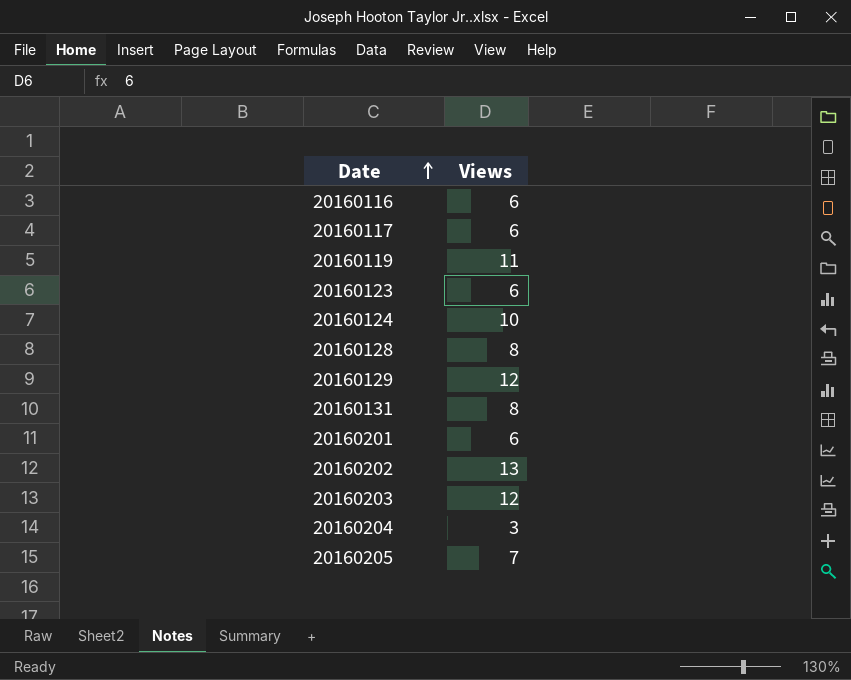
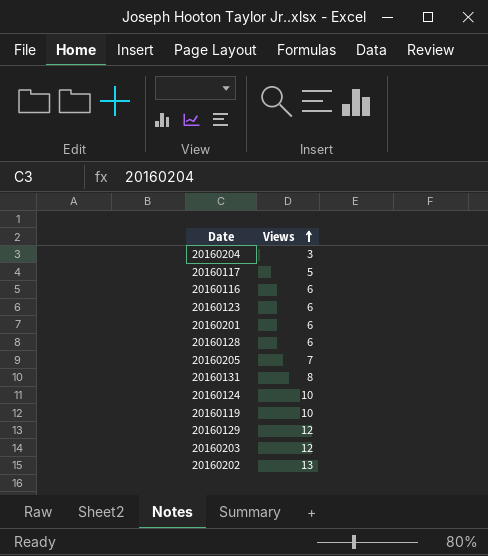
row order: Date ascending -> Views ascending
20160117 | Views: 6 -> 5
20160128 | Views: 8 -> 6
20160119 | Views: 11 -> 10

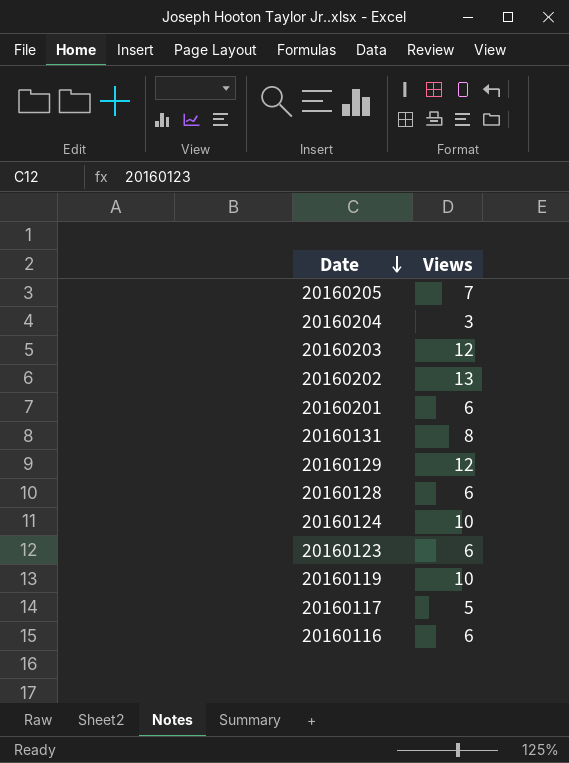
row order: Views ascending -> Date descending

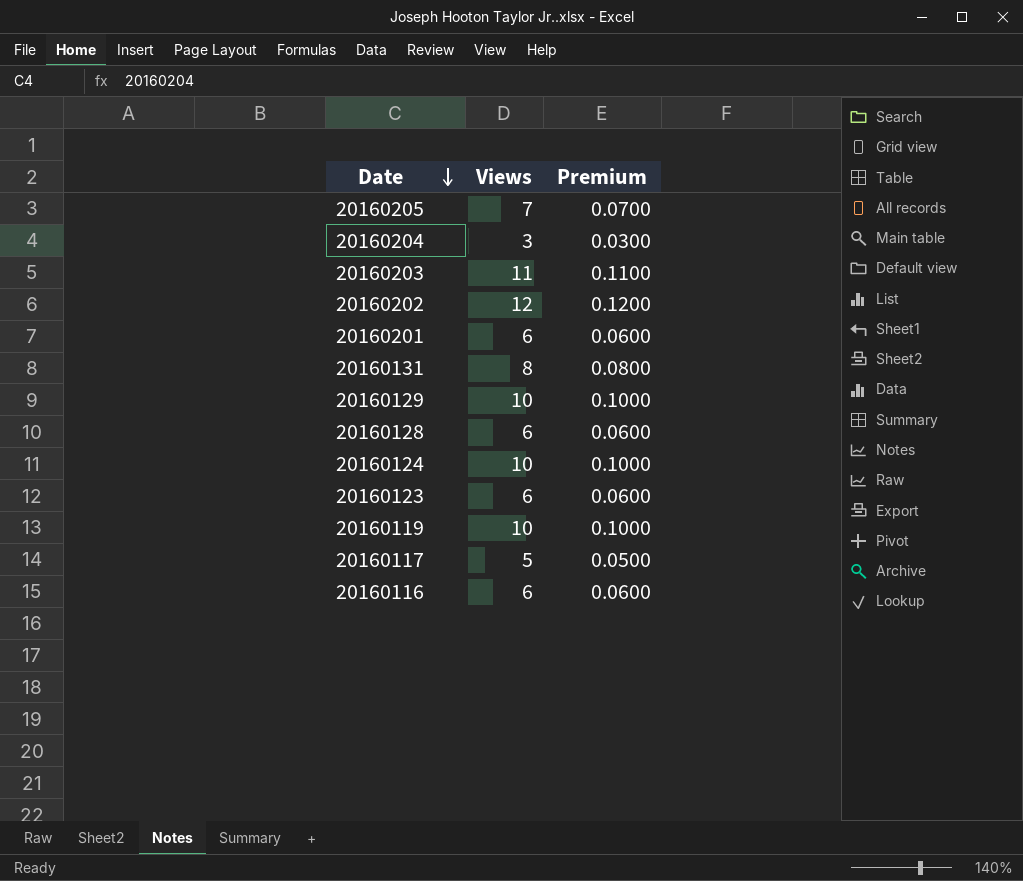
column Premium | formula: none -> [Views] * 0.01
20160203 | Views: 12 -> 11
20160202 | Views: 13 -> 12
20160129 | Views: 12 -> 10

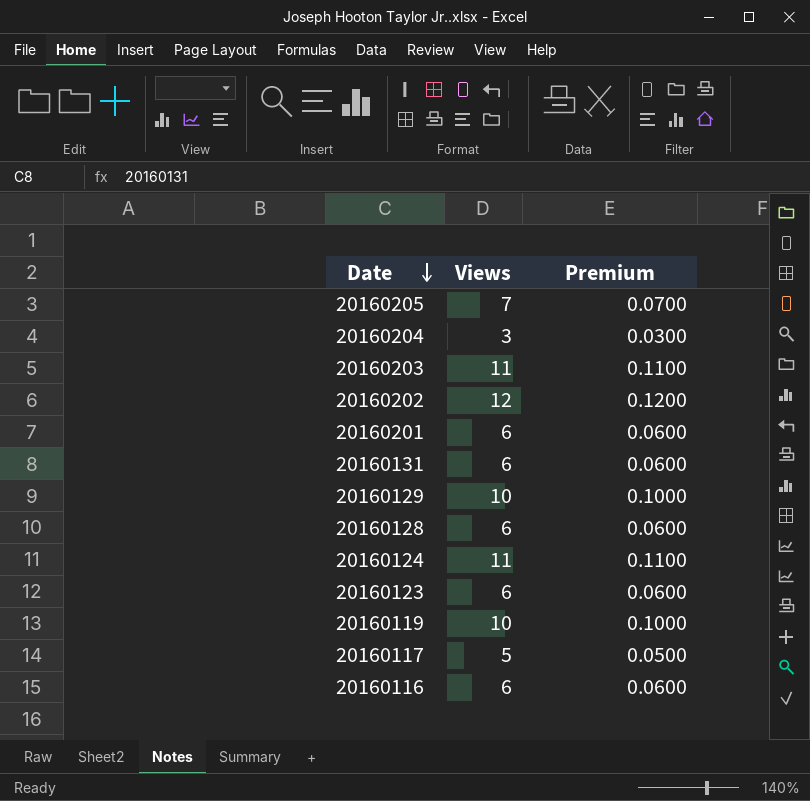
20160131 | Views: 8 -> 6
20160131 | Premium: 0.0800 -> 0.0600
20160124 | Views: 10 -> 11
20160124 | Premium: 0.1000 -> 0.1100

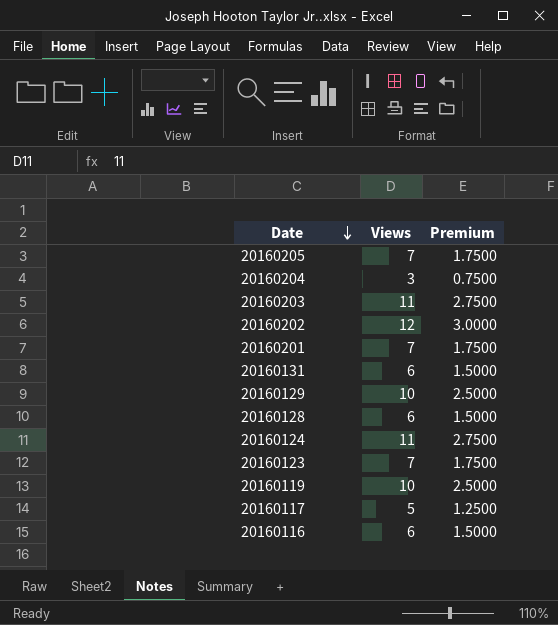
column Premium | formula: [Views] * 0.01 -> [Views] * 0.25
20160201 | Views: 6 -> 7
20160123 | Views: 6 -> 7

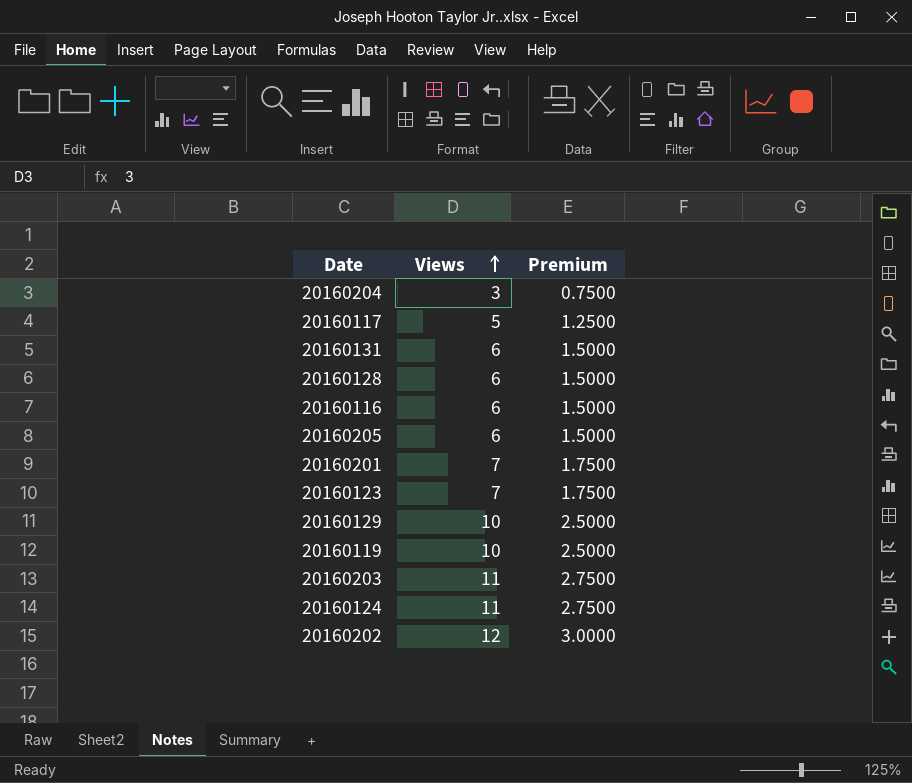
row order: Date descending -> Views ascending
20160205 | Views: 7 -> 6
20160205 | Premium: 1.7500 -> 1.5000

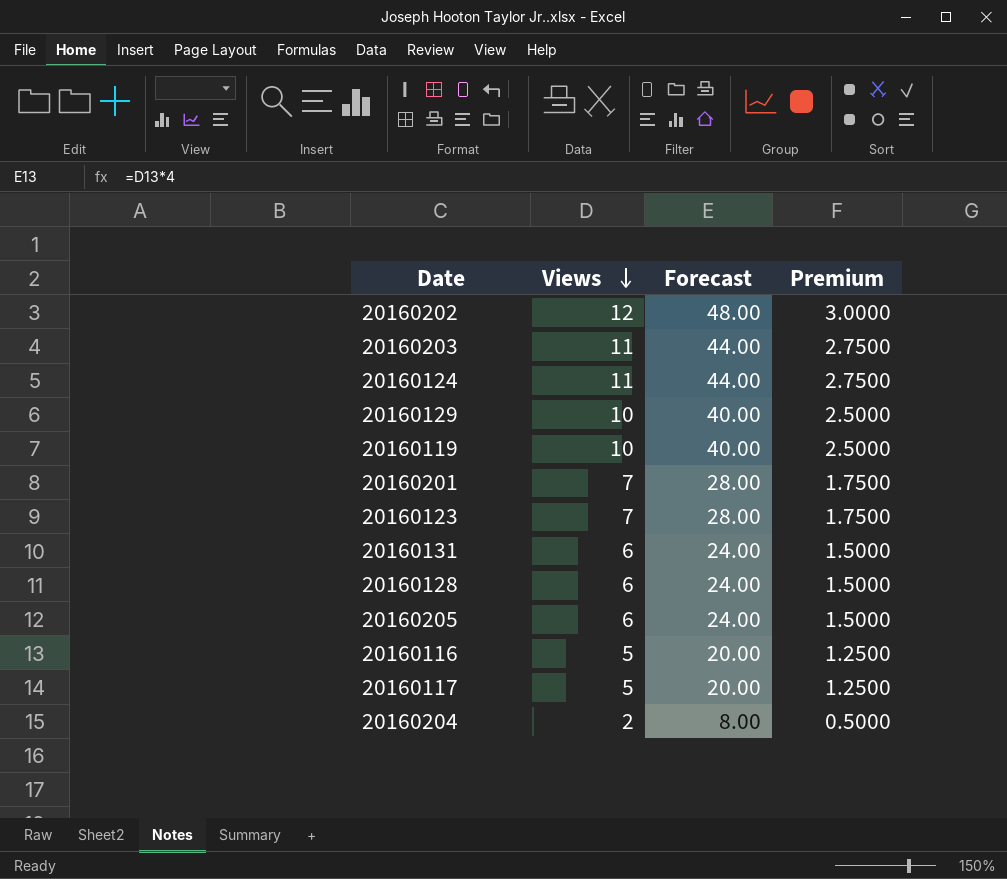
row order: Views ascending -> Views descending
column Forecast | formula: none -> [Views] * 4
20160116 | Views: 6 -> 5
20160116 | Premium: 1.5000 -> 1.2500
20160204 | Views: 3 -> 2
20160204 | Premium: 0.7500 -> 0.5000

